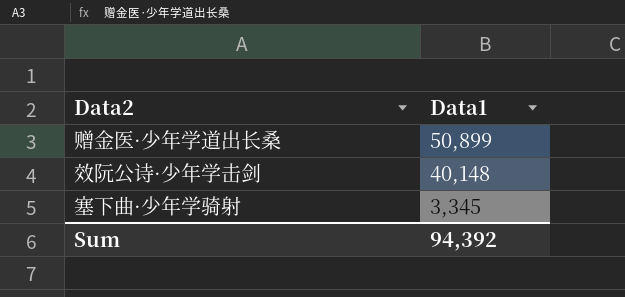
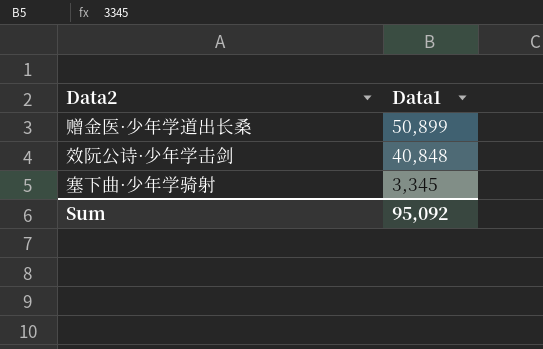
效阮公诗·少年学击剑 | Data1: 40,148 -> 40,848
Sum | Data1: 94,392 -> 95,092

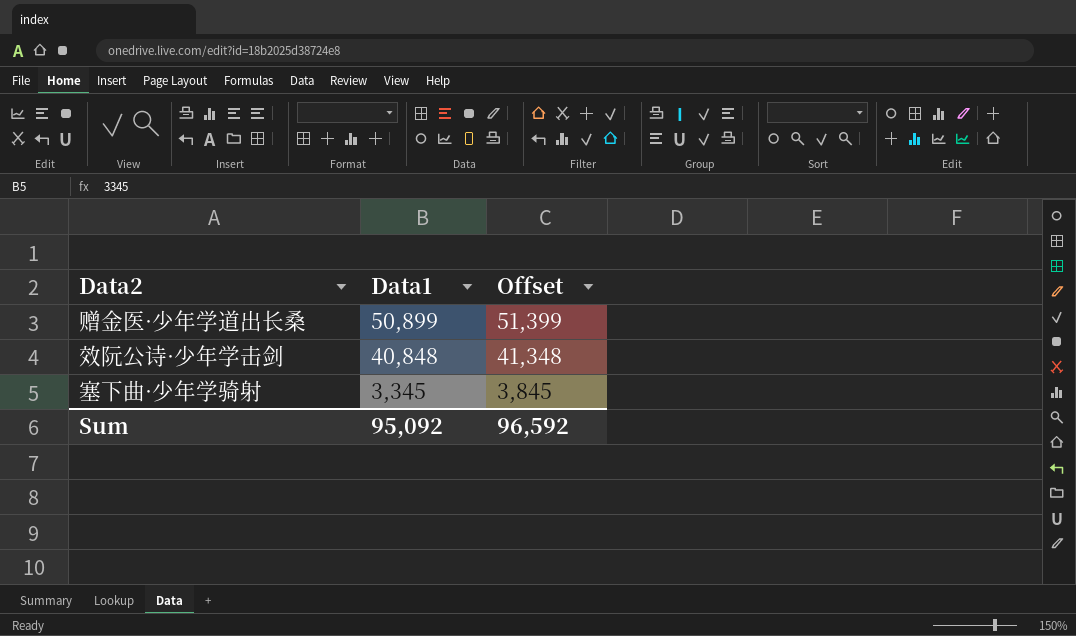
column Offset | formula: none -> [Data1] + 500

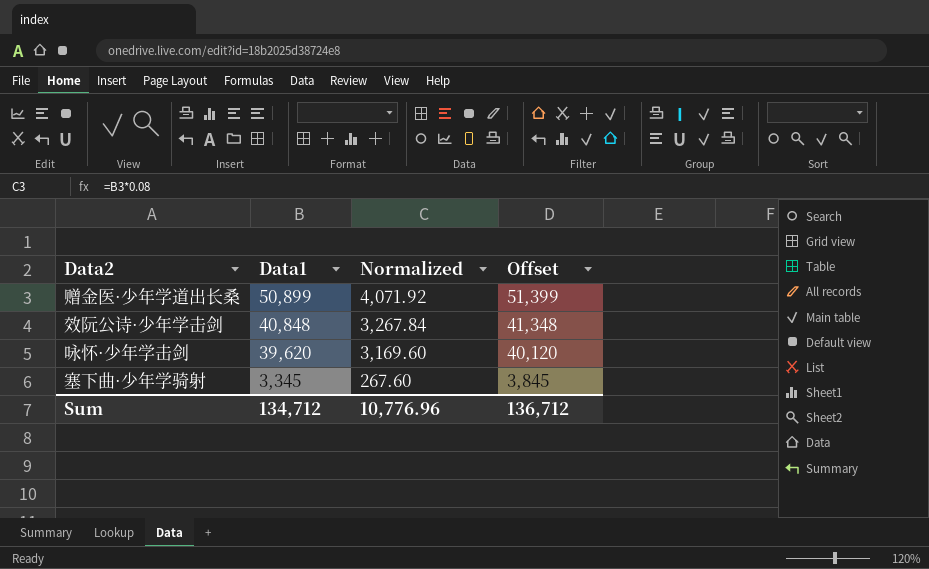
column Normalized | formula: none -> [Data1] * 0.08
row 咏怀·少年学击剑: none -> 39,620 | 3,169.60 | 40,120
Sum | Data1: 95,092 -> 134,712
Sum | Offset: 96,592 -> 136,712

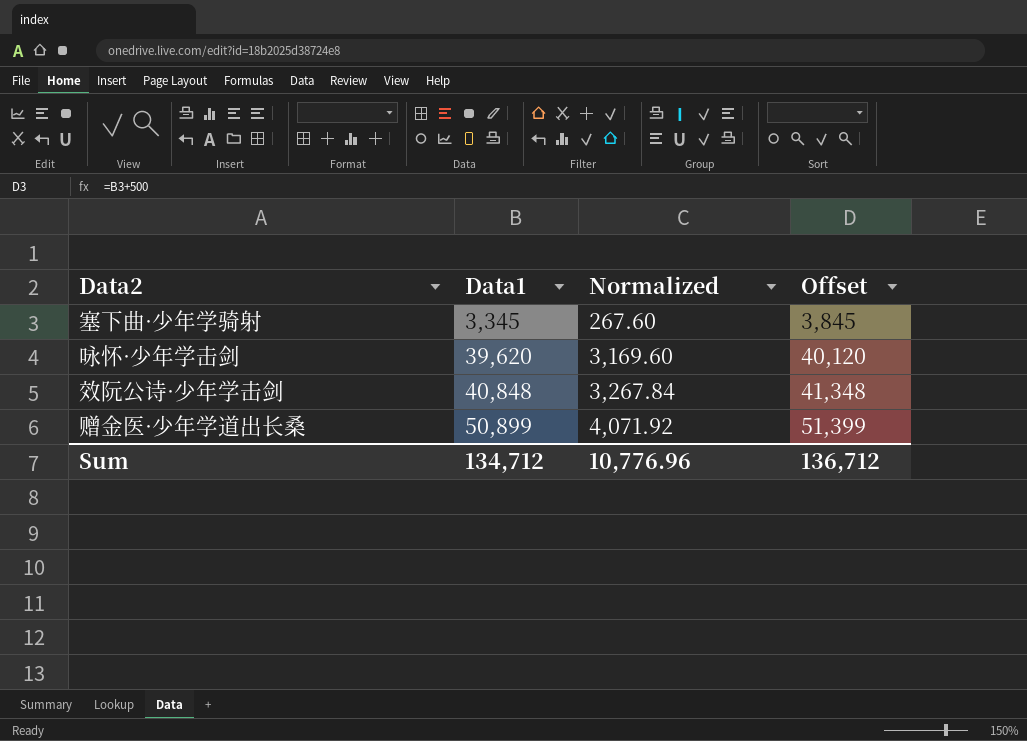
row order: Data1 descending -> Data1 ascending

